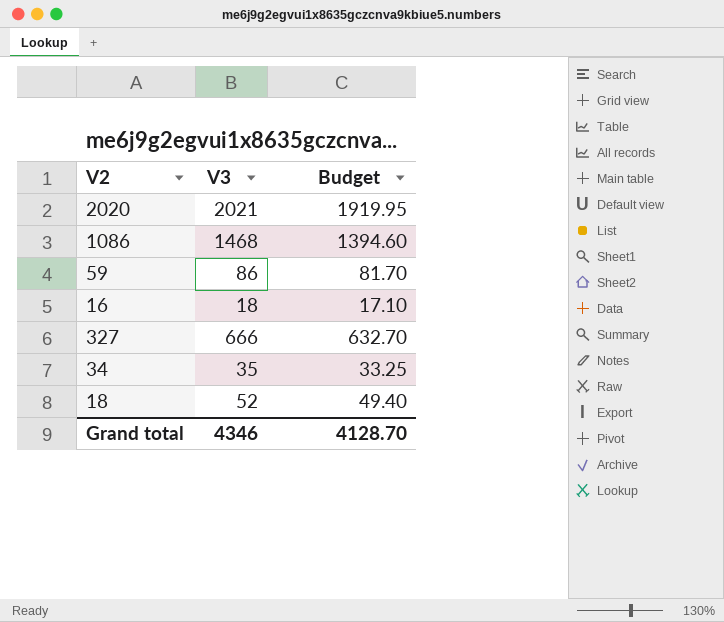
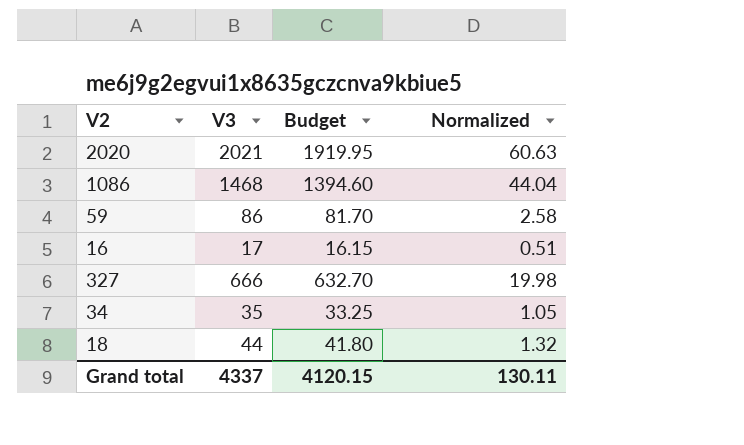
column Normalized | formula: none -> [V3] * 0.03
16 | V3: 18 -> 17
16 | Budget: 17.10 -> 16.15
18 | V3: 52 -> 44
18 | Budget: 49.40 -> 41.80
Grand total | V3: 4346 -> 4337
Grand total | Budget: 4128.70 -> 4120.15

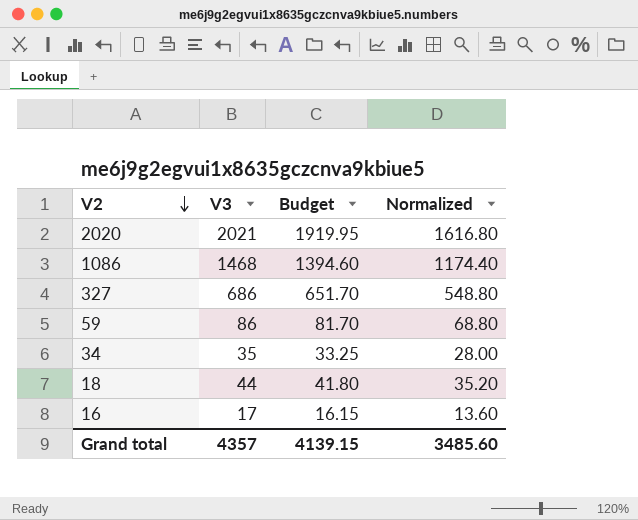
row order: none -> V2 descending
column Normalized | formula: [V3] * 0.03 -> [V3] * 0.8
327 | V3: 666 -> 686
327 | Budget: 632.70 -> 651.70
Grand total | V3: 4337 -> 4357
Grand total | Budget: 4120.15 -> 4139.15
Grand total | Normalized: 130.11 -> 3485.60

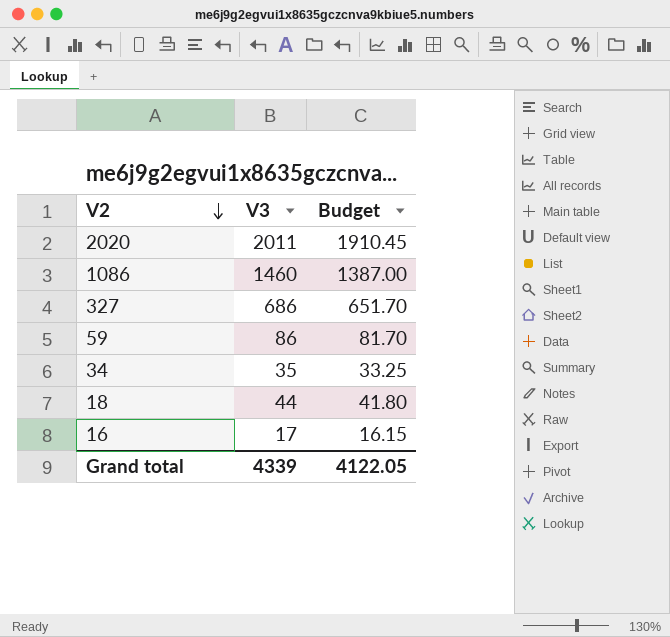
column Normalized | formula: [V3] * 0.8 -> none
2020 | V3: 2021 -> 2011
2020 | Budget: 1919.95 -> 1910.45
1086 | V3: 1468 -> 1460
1086 | Budget: 1394.60 -> 1387.00
Grand total | V3: 4357 -> 4339
Grand total | Budget: 4139.15 -> 4122.05

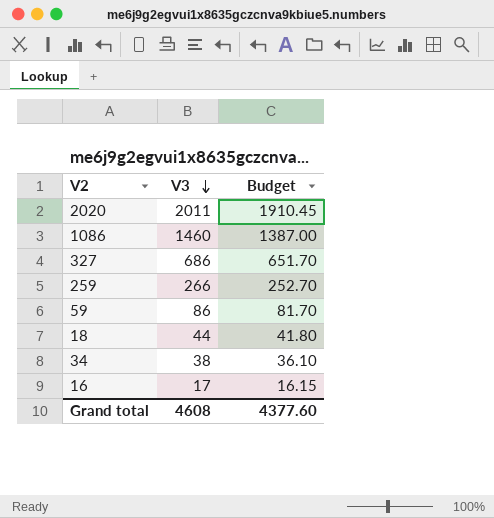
row order: V2 descending -> V3 descending
row 259: none -> 266 | 252.70
34 | V3: 35 -> 38
34 | Budget: 33.25 -> 36.10
Grand total | V3: 4339 -> 4608
Grand total | Budget: 4122.05 -> 4377.60

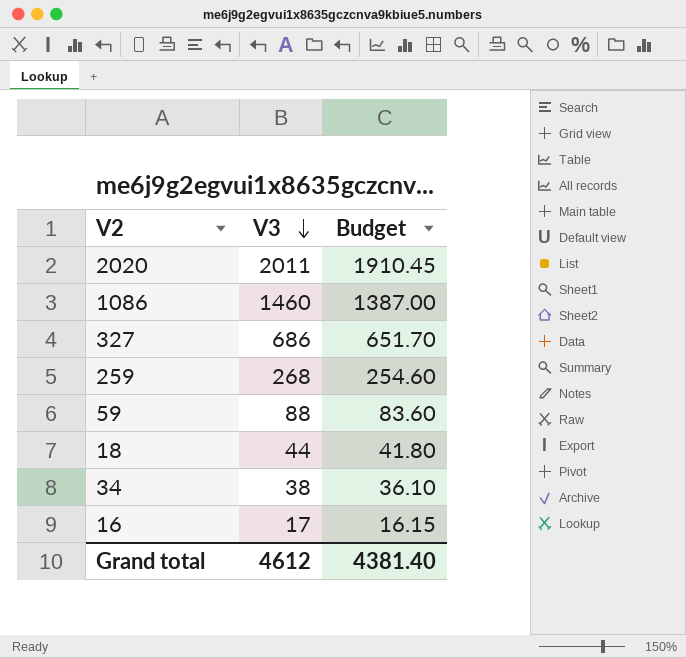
259 | V3: 266 -> 268
259 | Budget: 252.70 -> 254.60
59 | V3: 86 -> 88
59 | Budget: 81.70 -> 83.60
Grand total | V3: 4608 -> 4612
Grand total | Budget: 4377.60 -> 4381.40

